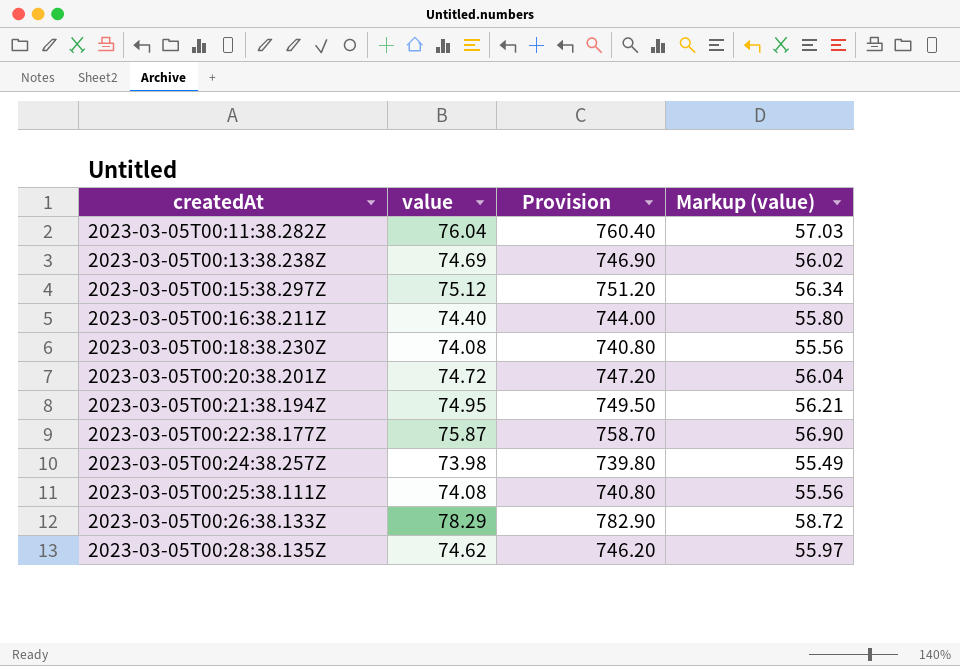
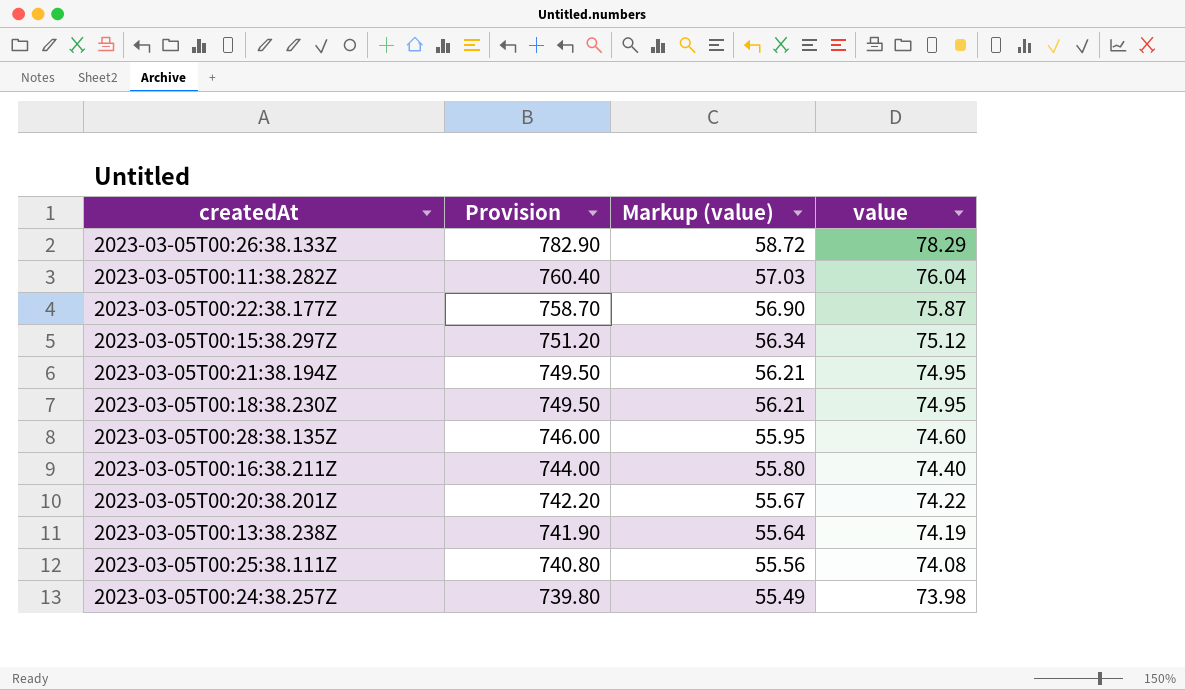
row order: createdAt ascending -> Provision descending
column value | position: 2 -> 4
2023-03-05T00:18:38.230Z | Provision: 740.80 -> 749.50
2023-03-05T00:18:38.230Z | Markup (value): 55.56 -> 56.21
2023-03-05T00:18:38.230Z | value: 74.08 -> 74.95
2023-03-05T00:28:38.135Z | Provision: 746.20 -> 746.00
2023-03-05T00:28:38.135Z | Markup (value): 55.97 -> 55.95
2023-03-05T00:28:38.135Z | value: 74.62 -> 74.60
2023-03-05T00:20:38.201Z | Provision: 747.20 -> 742.20
2023-03-05T00:20:38.201Z | Markup (value): 56.04 -> 55.67
2023-03-05T00:20:38.201Z | value: 74.72 -> 74.22
2023-03-05T00:13:38.238Z | Provision: 746.90 -> 741.90
2023-03-05T00:13:38.238Z | Markup (value): 56.02 -> 55.64
2023-03-05T00:13:38.238Z | value: 74.69 -> 74.19

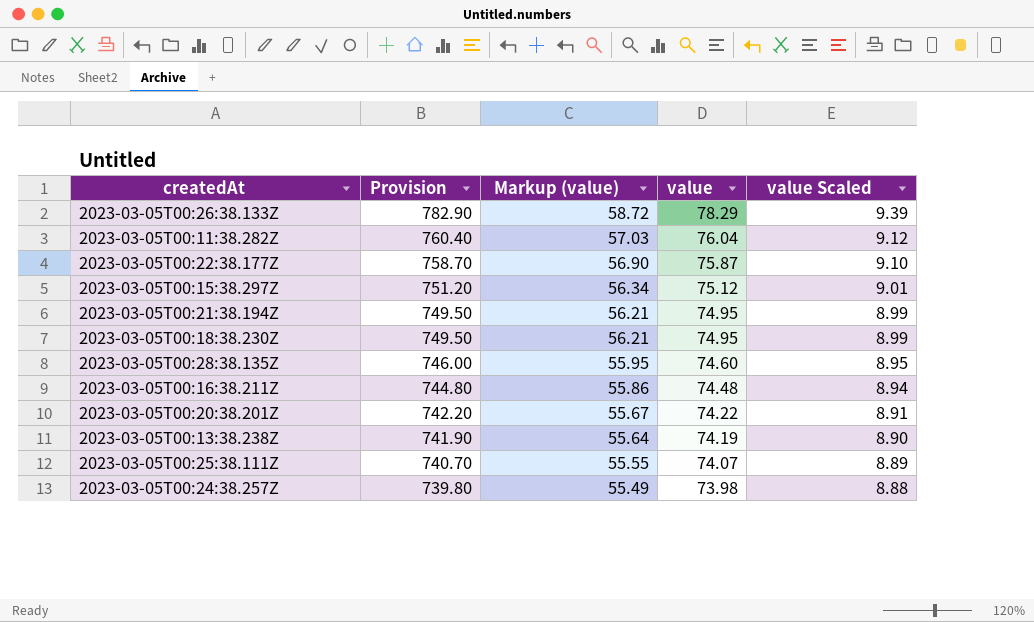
column value Scaled | formula: none -> [value] * 0.12
2023-03-05T00:16:38.211Z | Provision: 744.00 -> 744.80
2023-03-05T00:16:38.211Z | Markup (value): 55.80 -> 55.86
2023-03-05T00:16:38.211Z | value: 74.40 -> 74.48
2023-03-05T00:25:38.111Z | Provision: 740.80 -> 740.70
2023-03-05T00:25:38.111Z | Markup (value): 55.56 -> 55.55
2023-03-05T00:25:38.111Z | value: 74.08 -> 74.07

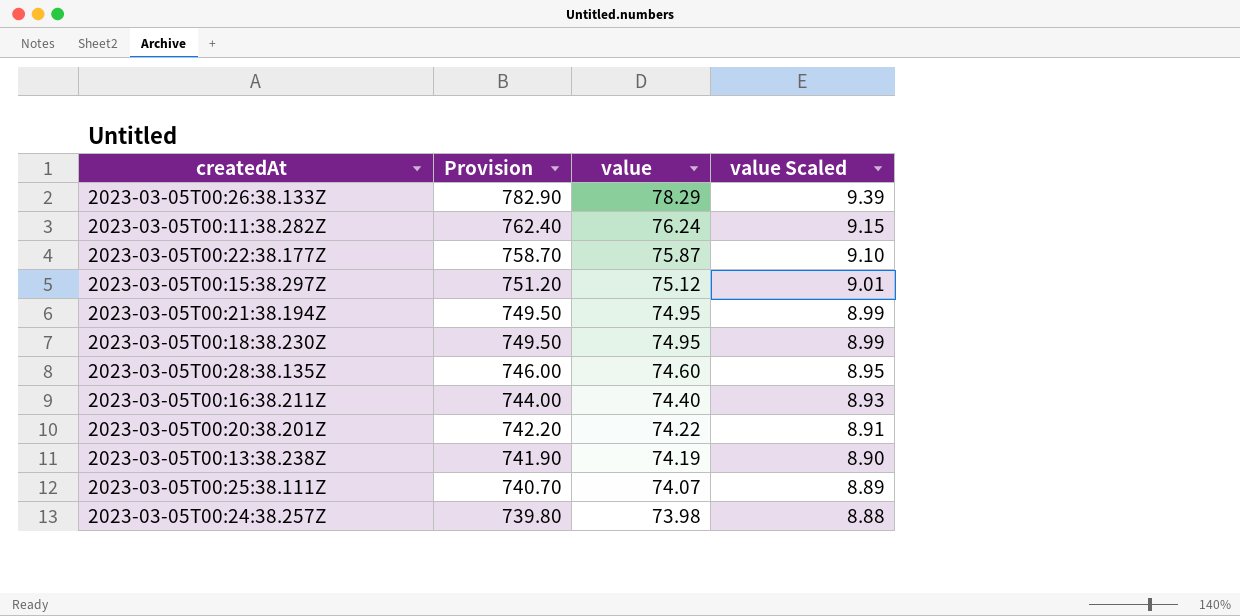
column Markup (value) | formula: [value] * 0.75 -> none
2023-03-05T00:11:38.282Z | Provision: 760.40 -> 762.40
2023-03-05T00:11:38.282Z | value: 76.04 -> 76.24
2023-03-05T00:11:38.282Z | value Scaled: 9.12 -> 9.15
2023-03-05T00:16:38.211Z | Provision: 744.80 -> 744.00
2023-03-05T00:16:38.211Z | value: 74.48 -> 74.40
2023-03-05T00:16:38.211Z | value Scaled: 8.94 -> 8.93

